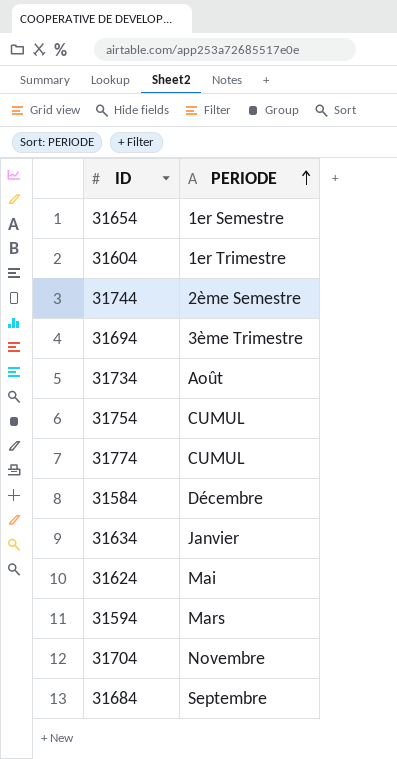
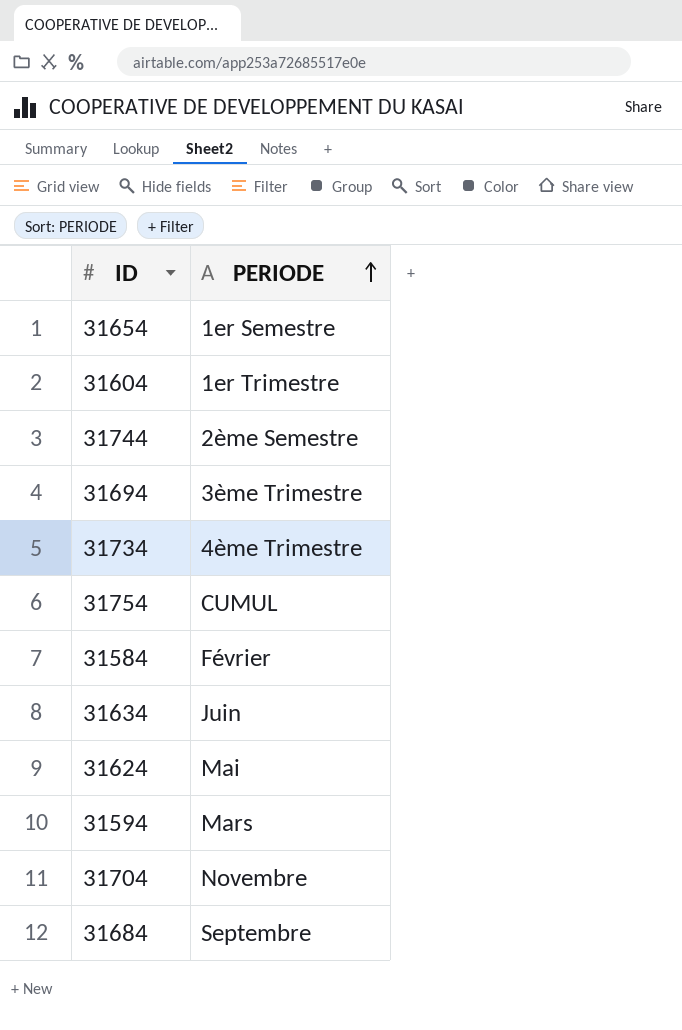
row 31774: CUMUL -> none
31734 | PERIODE: Août -> 4ème Trimestre
31584 | PERIODE: Décembre -> Février
31634 | PERIODE: Janvier -> Juin

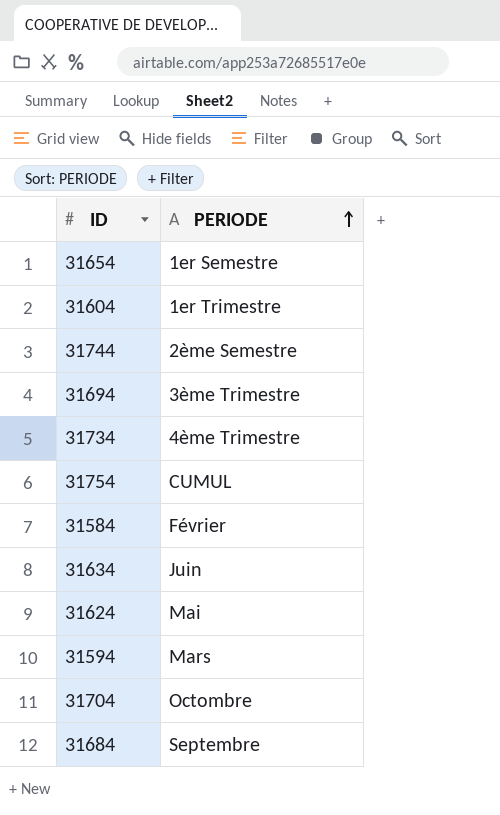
31704 | PERIODE: Novembre -> Octombre

